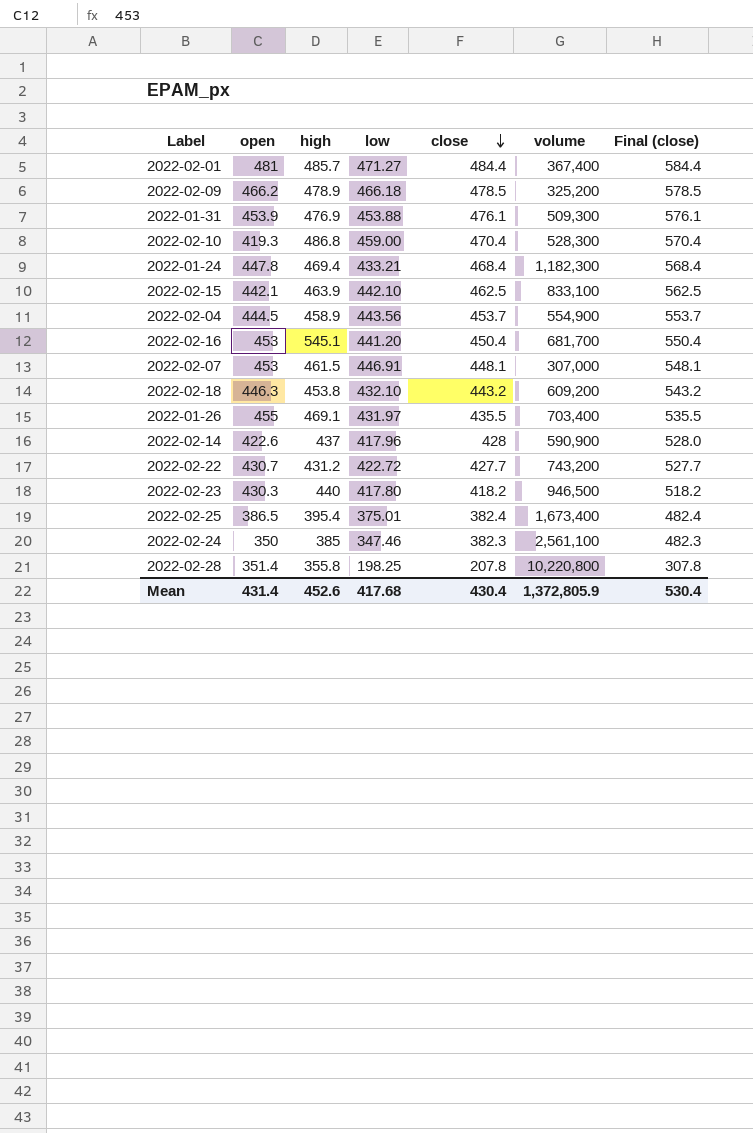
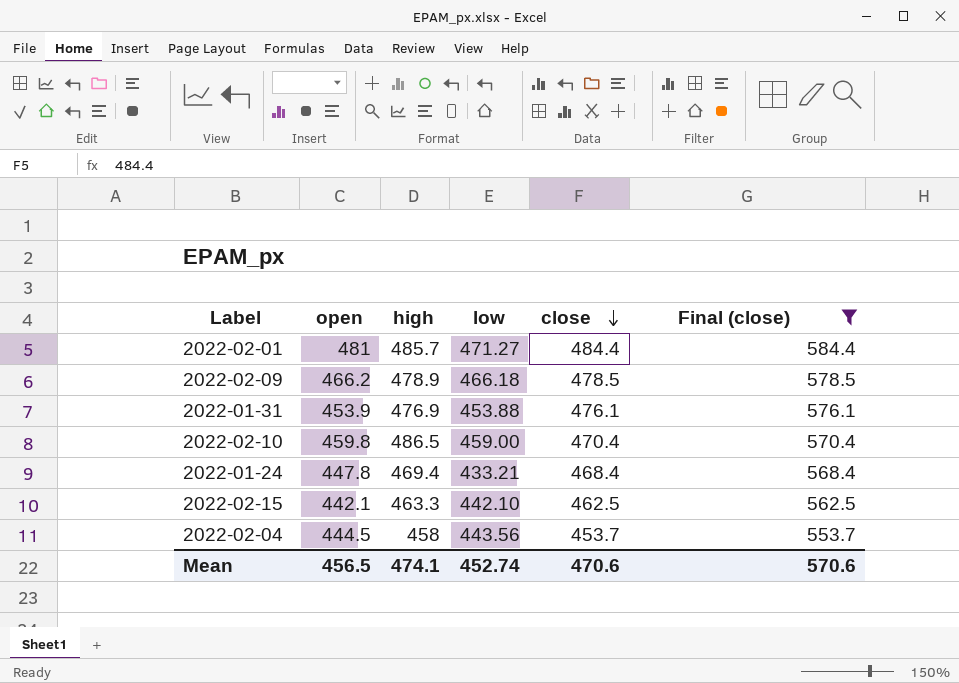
filter: none -> Final (close) >= 553.7
column volume | position: 6 -> none
2022-02-10 | open: 419.3 -> 459.8
2022-02-10 | high: 486.8 -> 486.5
2022-02-15 | high: 463.9 -> 463.3
2022-02-04 | high: 458.9 -> 458
Mean | open: 431.4 -> 456.5
Mean | high: 452.6 -> 474.1
Mean | low: 417.68 -> 452.74
Mean | close: 430.4 -> 470.6
Mean | Final (close): 530.4 -> 570.6

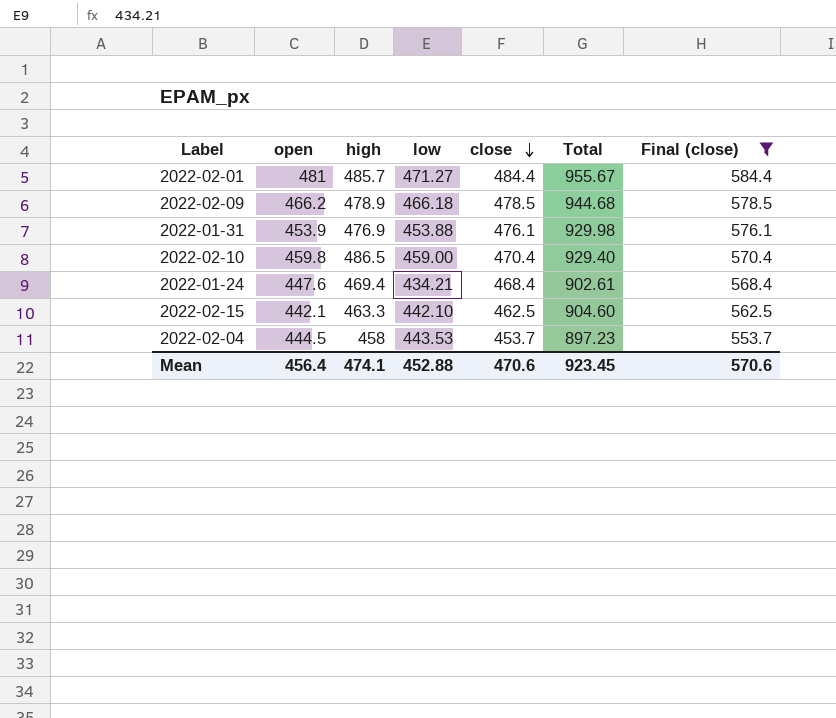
column Total | formula: none -> [low] + [close]
2022-01-24 | open: 447.8 -> 447.6
2022-01-24 | low: 433.21 -> 434.21
2022-02-04 | low: 443.56 -> 443.53
Mean | open: 456.5 -> 456.4
Mean | low: 452.74 -> 452.88

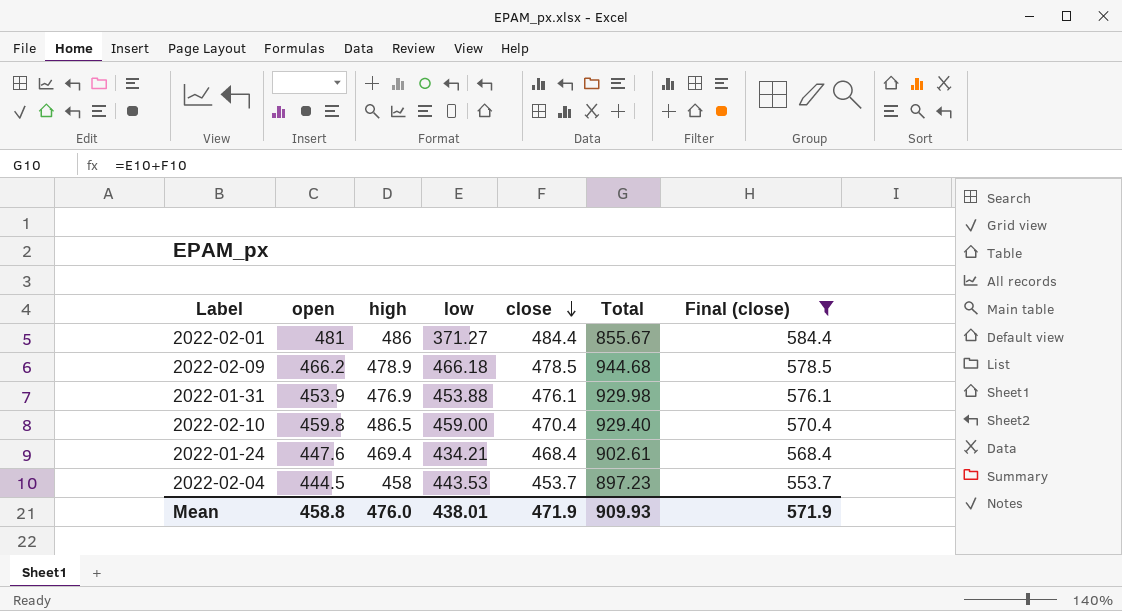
row 2022-02-15: 442.1 | 463.3 | 442.10 | 462.5 | 904.60 | 562.5 -> none
2022-02-01 | high: 485.7 -> 486
2022-02-01 | low: 471.27 -> 371.27
2022-02-01 | Total: 955.67 -> 855.67
Mean | open: 456.4 -> 458.8
Mean | high: 474.1 -> 476.0
Mean | low: 452.88 -> 438.01
Mean | close: 470.6 -> 471.9
Mean | Total: 923.45 -> 909.93
Mean | Final (close): 570.6 -> 571.9

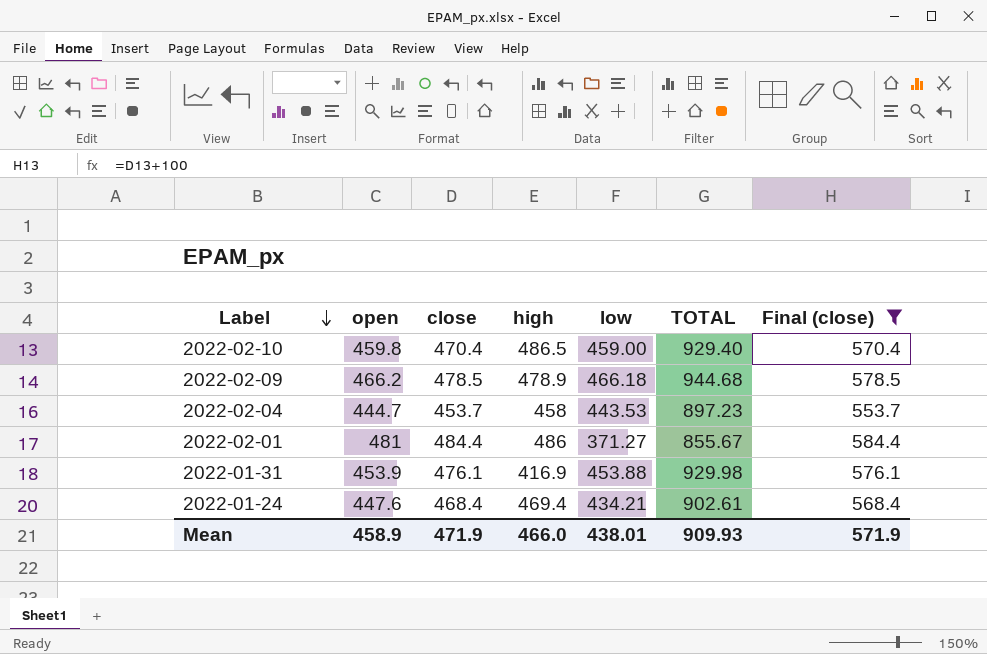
row order: close descending -> Label descending
column close | position: 5 -> 3
column name: Total -> TOTAL
2022-02-04 | open: 444.5 -> 444.7
2022-01-31 | high: 476.9 -> 416.9
Mean | open: 458.8 -> 458.9
Mean | high: 476.0 -> 466.0

